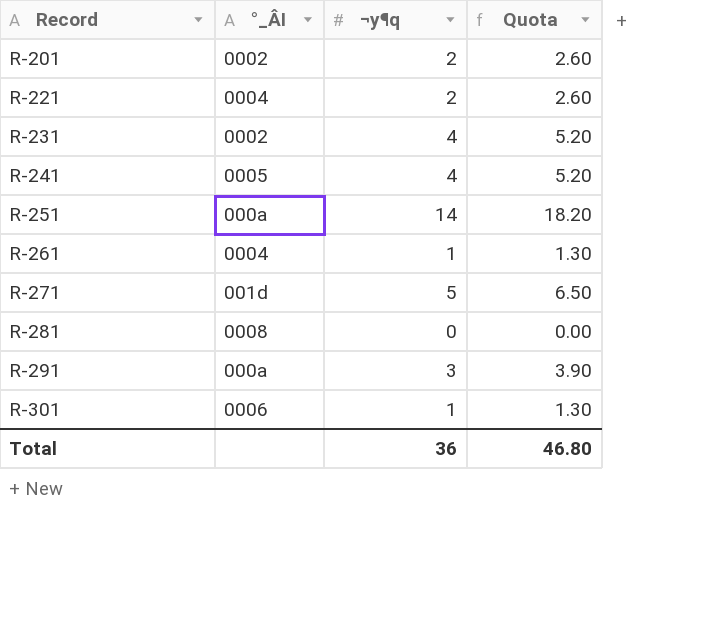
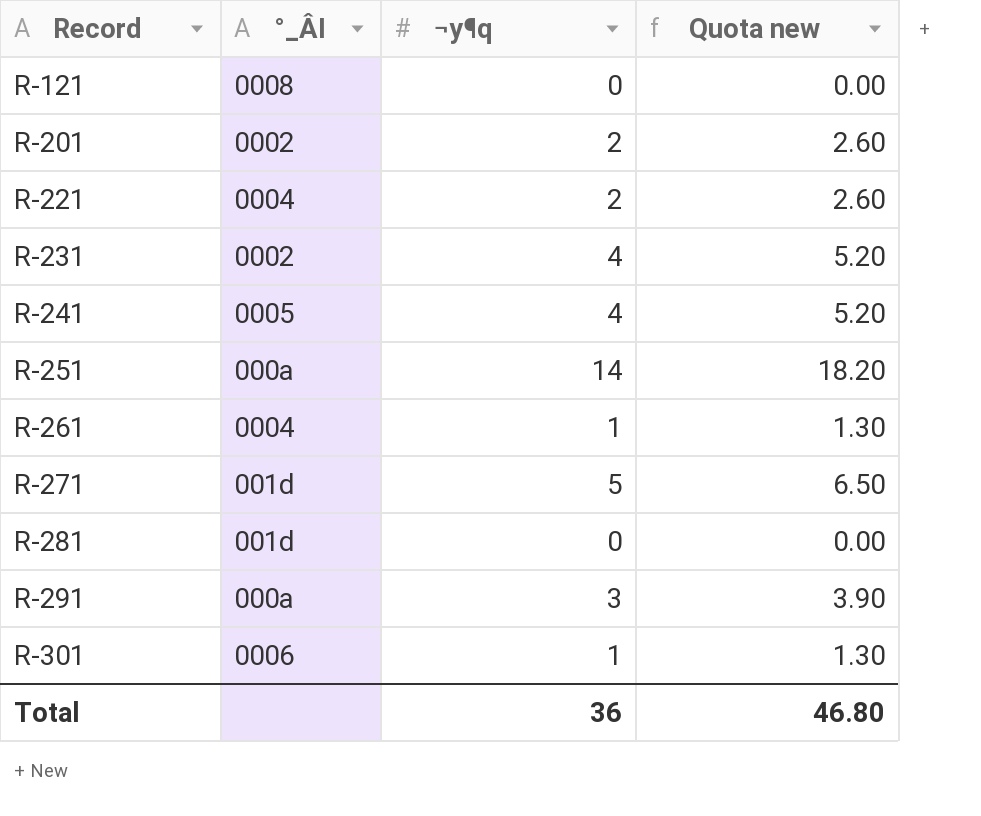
column name: Quota -> Quota new
row R-121: none -> 0008 | 0 | 0.00
R-281 | °_ÂI: 0008 -> 001d

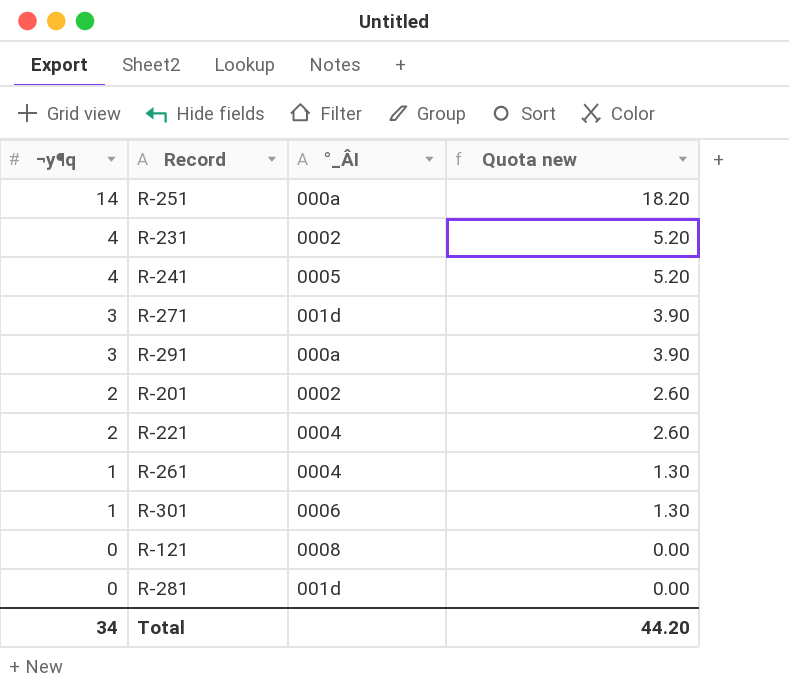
row order: Record ascending -> ¬y¶q descending
column ¬y¶q | position: 3 -> 1
R-271 | ¬y¶q: 5 -> 3
R-271 | Quota new: 6.50 -> 3.90
Total | ¬y¶q: 36 -> 34
Total | Quota new: 46.80 -> 44.20

